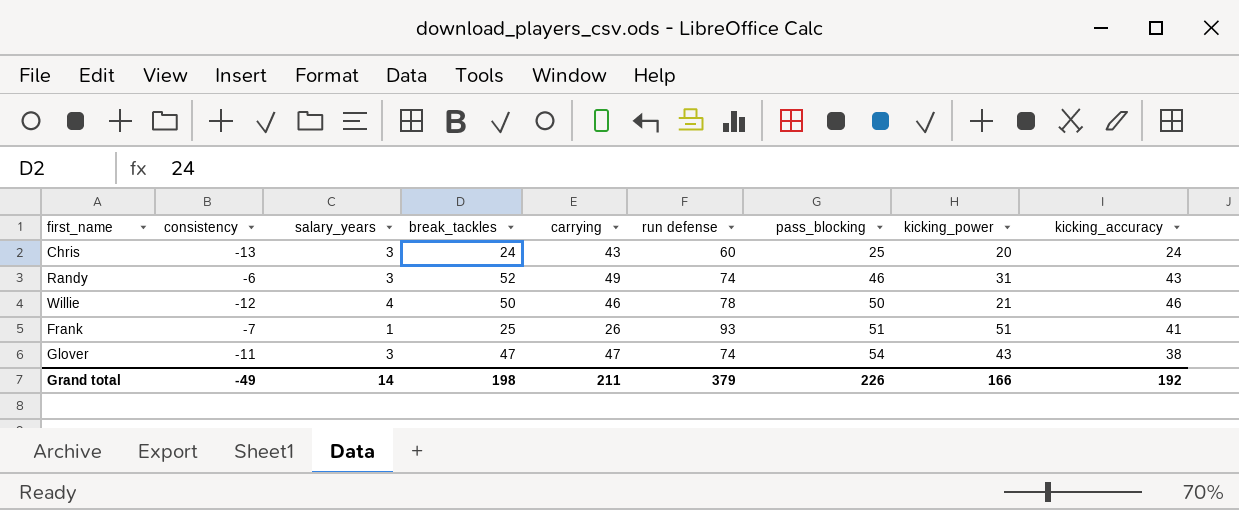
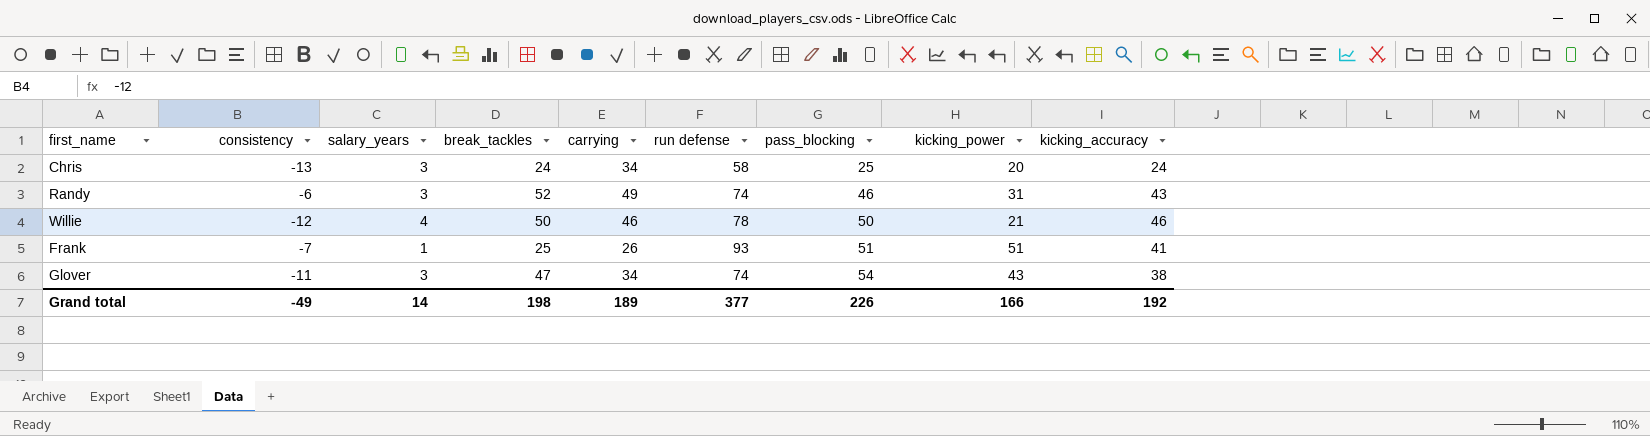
Chris | carrying: 43 -> 34
Chris | run defense: 60 -> 58
Glover | carrying: 47 -> 34
Grand total | carrying: 211 -> 189
Grand total | run defense: 379 -> 377

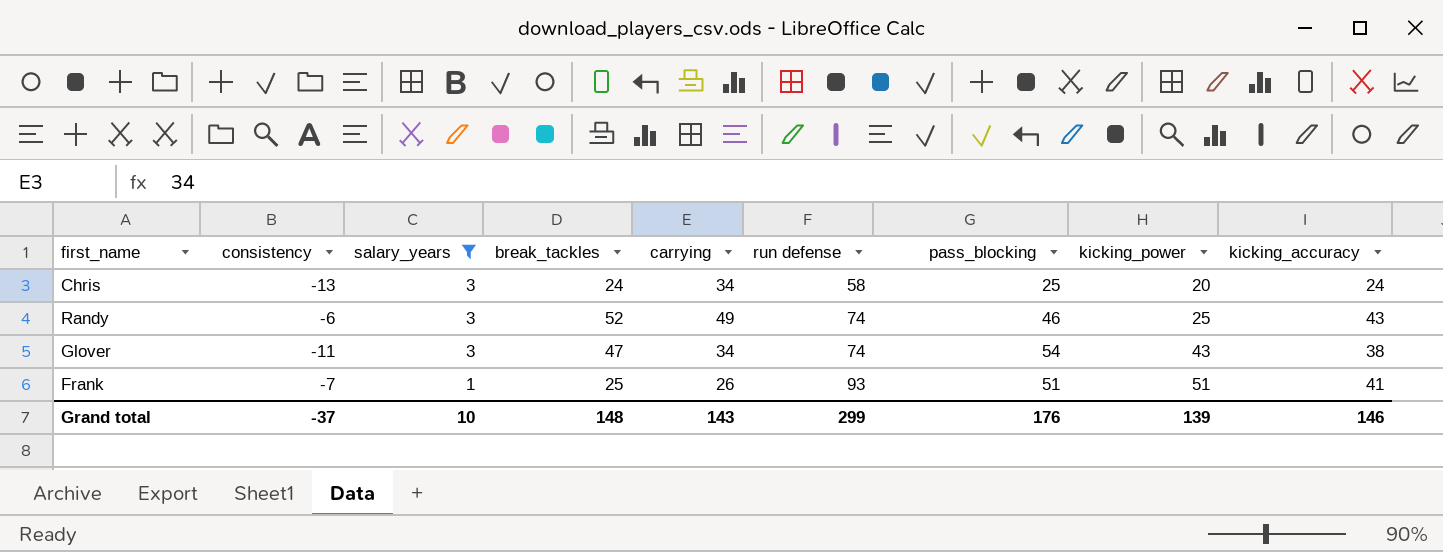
filter: none -> salary_years != 4
row order: pass_blocking ascending -> salary_years descending
Randy | kicking_power: 31 -> 25
Grand total | consistency: -49 -> -37
Grand total | salary_years: 14 -> 10
Grand total | break_tackles: 198 -> 148
Grand total | carrying: 189 -> 143
Grand total | run defense: 377 -> 299
Grand total | pass_blocking: 226 -> 176
Grand total | kicking_power: 166 -> 139
Grand total | kicking_accuracy: 192 -> 146

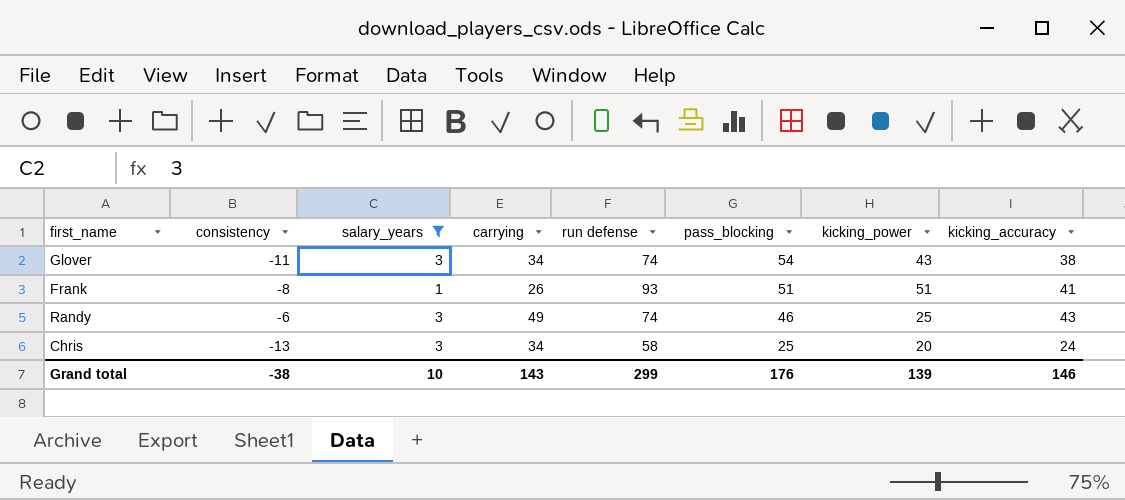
row order: salary_years descending -> pass_blocking descending
column break_tackles | position: 4 -> none
Frank | consistency: -7 -> -8
Grand total | consistency: -37 -> -38

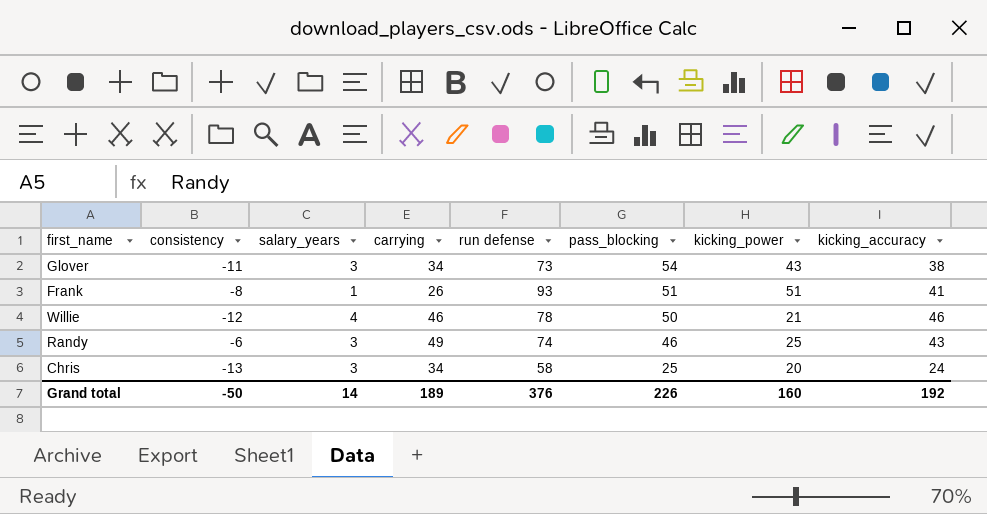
filter: salary_years != 4 -> none
Glover | run defense: 74 -> 73
Grand total | consistency: -38 -> -50
Grand total | salary_years: 10 -> 14
Grand total | carrying: 143 -> 189
Grand total | run defense: 299 -> 376
Grand total | pass_blocking: 176 -> 226
Grand total | kicking_power: 139 -> 160
Grand total | kicking_accuracy: 146 -> 192

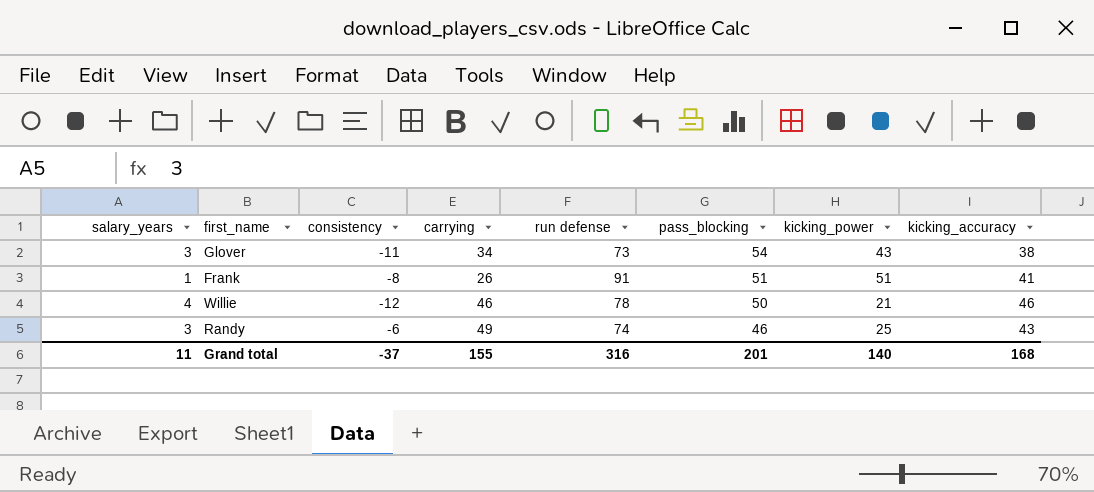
column salary_years | position: 3 -> 1
row Chris: -13 | 3 | 34 | 58 | 25 | 20 | 24 -> none
Frank | run defense: 93 -> 91
Grand total | salary_years: 14 -> 11
Grand total | consistency: -50 -> -37
Grand total | carrying: 189 -> 155
Grand total | run defense: 376 -> 316
Grand total | pass_blocking: 226 -> 201
Grand total | kicking_power: 160 -> 140
Grand total | kicking_accuracy: 192 -> 168

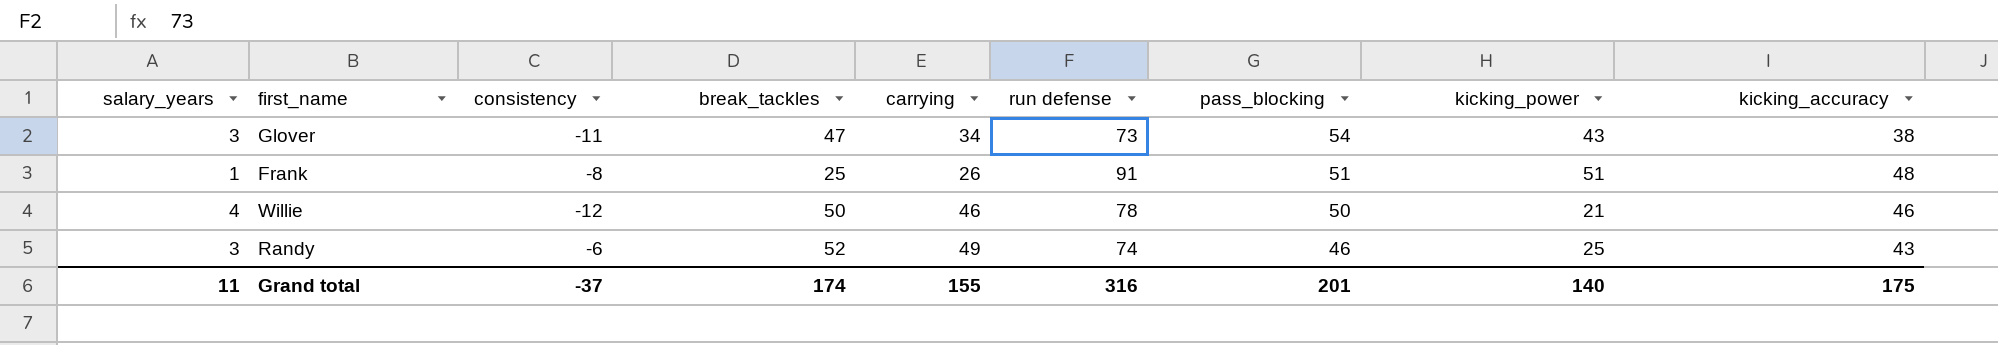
column break_tackles | position: none -> 4
Frank | kicking_accuracy: 41 -> 48
Grand total | kicking_accuracy: 168 -> 175

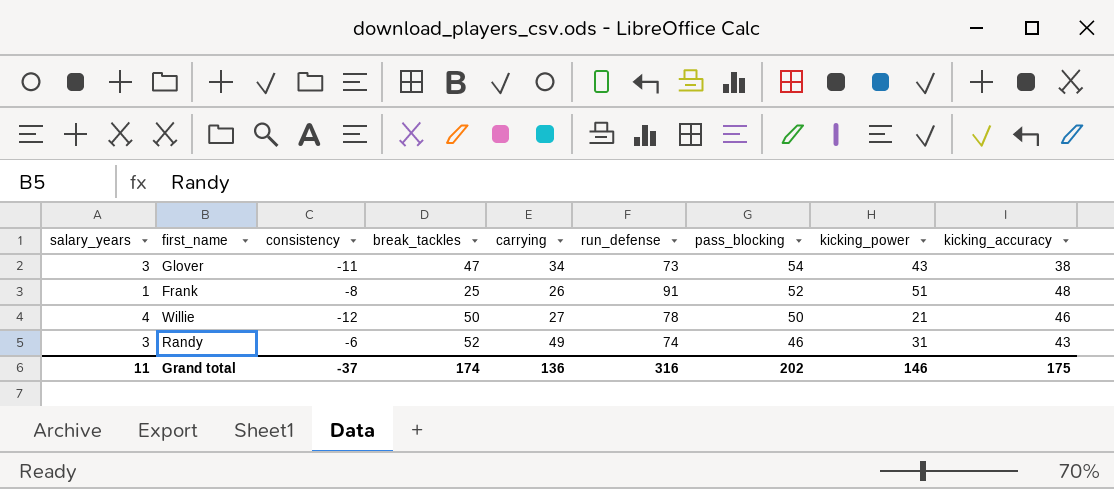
column name: run defense -> run_defense
Frank | pass_blocking: 51 -> 52
Willie | carrying: 46 -> 27
Randy | kicking_power: 25 -> 31
Grand total | carrying: 155 -> 136
Grand total | pass_blocking: 201 -> 202
Grand total | kicking_power: 140 -> 146

